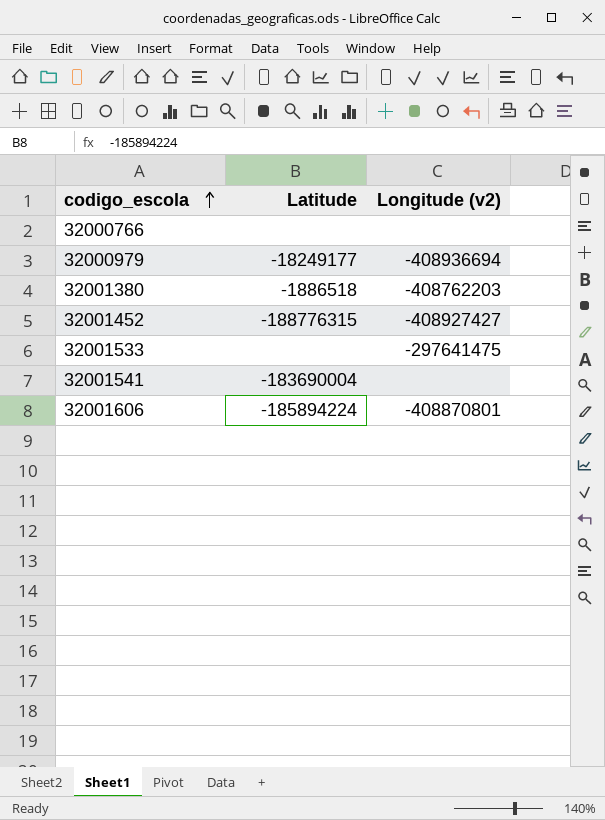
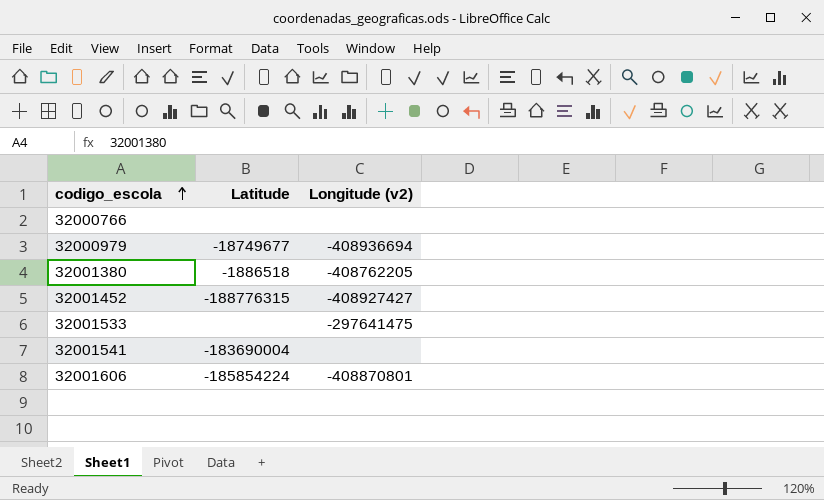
32000979 | Latitude: -18249177 -> -18749677
32001380 | Longitude (v2): -408762203 -> -408762205
32001606 | Latitude: -185894224 -> -185854224

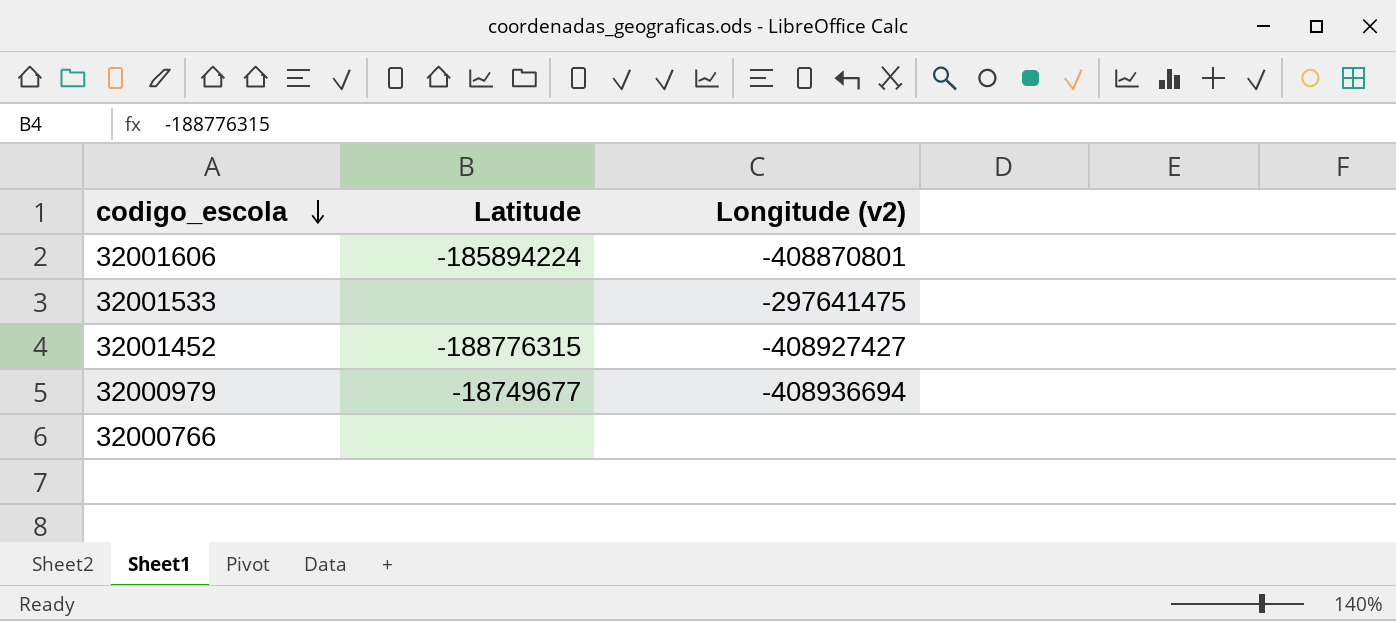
row order: codigo_escola ascending -> codigo_escola descending
row 32001380: -1886518 | -408762205 -> none
row 32001541: -183690004 | none -> none
32001606 | Latitude: -185854224 -> -185894224

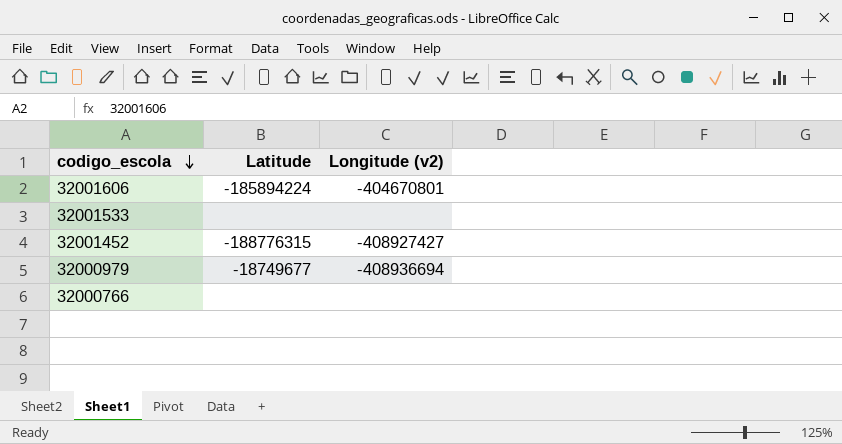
32001606 | Longitude (v2): -408870801 -> -404670801
32001533 | Longitude (v2): -297641475 -> none

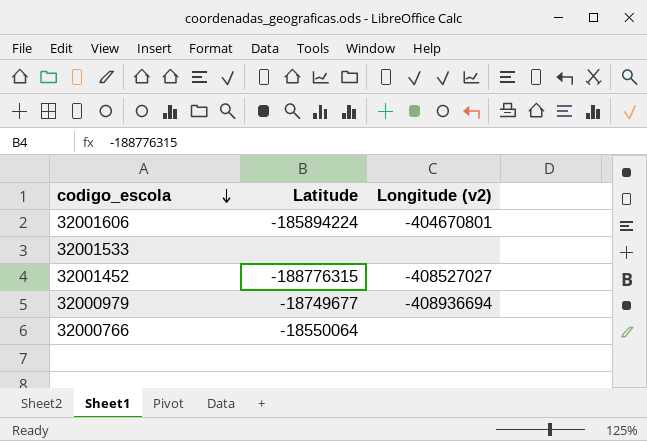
32001452 | Longitude (v2): -408927427 -> -408527027
32000766 | Latitude: none -> -18550064

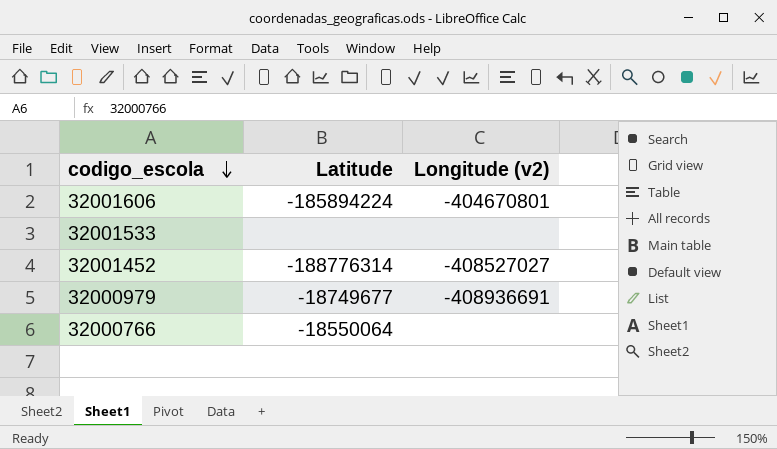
32001452 | Latitude: -188776315 -> -188776314
32000979 | Longitude (v2): -408936694 -> -408936691

